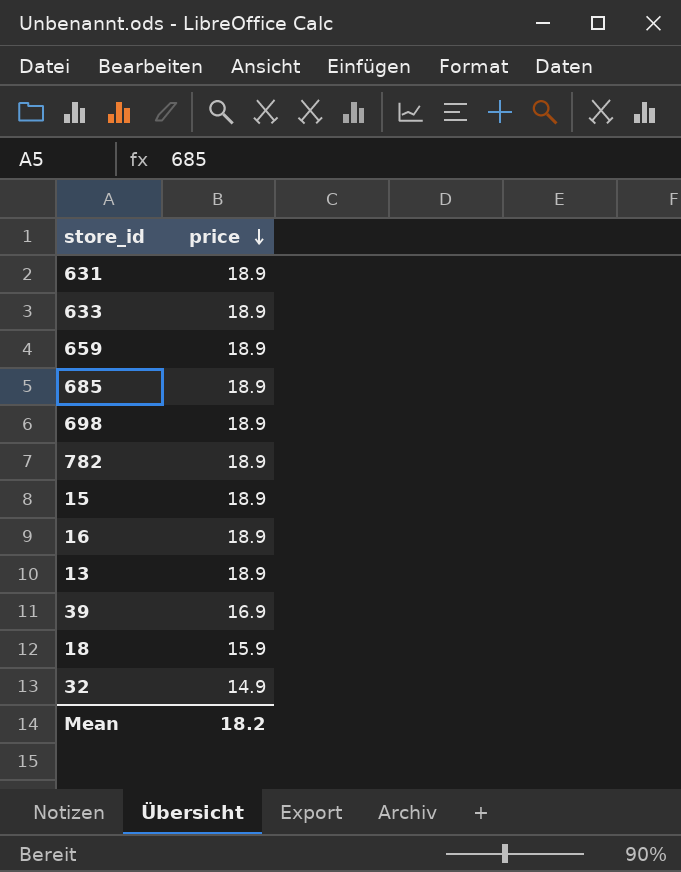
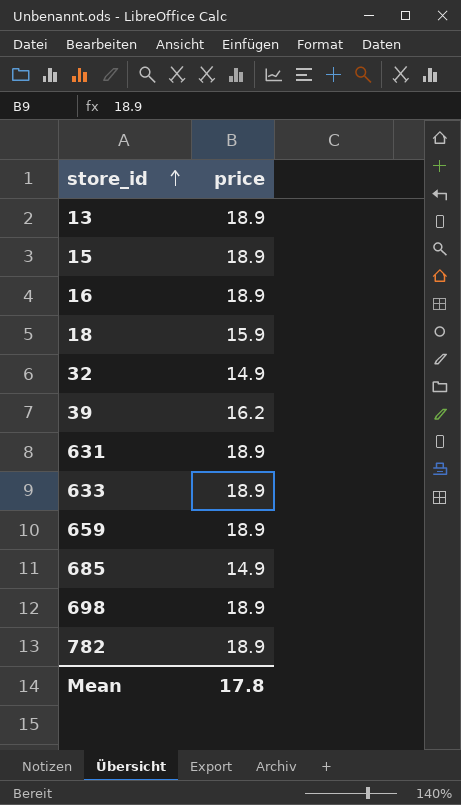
row order: price descending -> store_id ascending
39 | price: 16.9 -> 16.2
685 | price: 18.9 -> 14.9
Mean | price: 18.2 -> 17.8

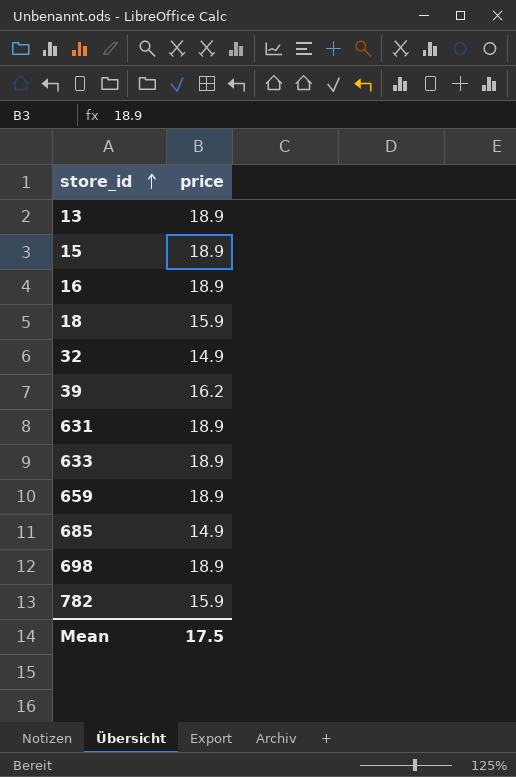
782 | price: 18.9 -> 15.9
Mean | price: 17.8 -> 17.5

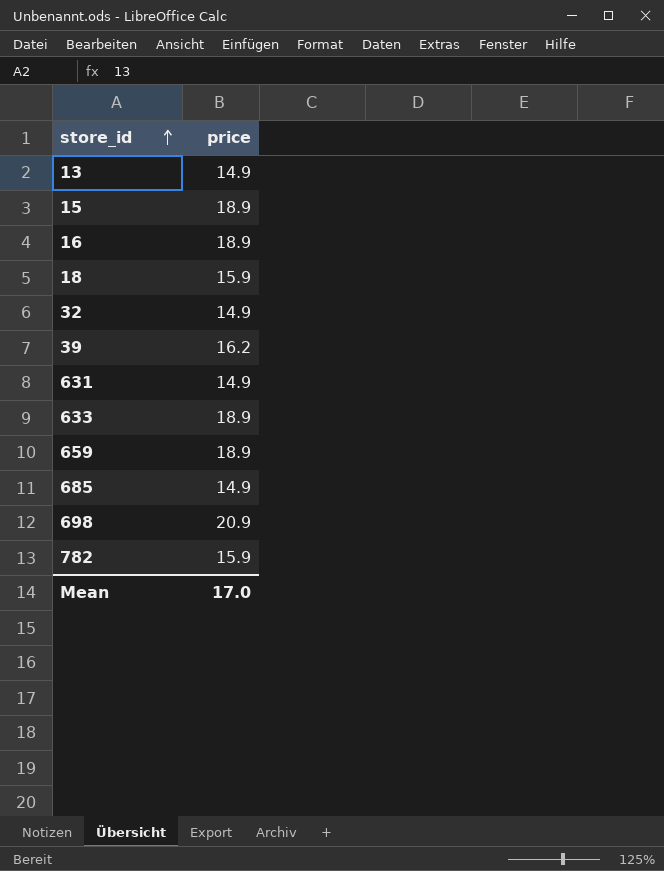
13 | price: 18.9 -> 14.9
631 | price: 18.9 -> 14.9
698 | price: 18.9 -> 20.9
Mean | price: 17.5 -> 17.0

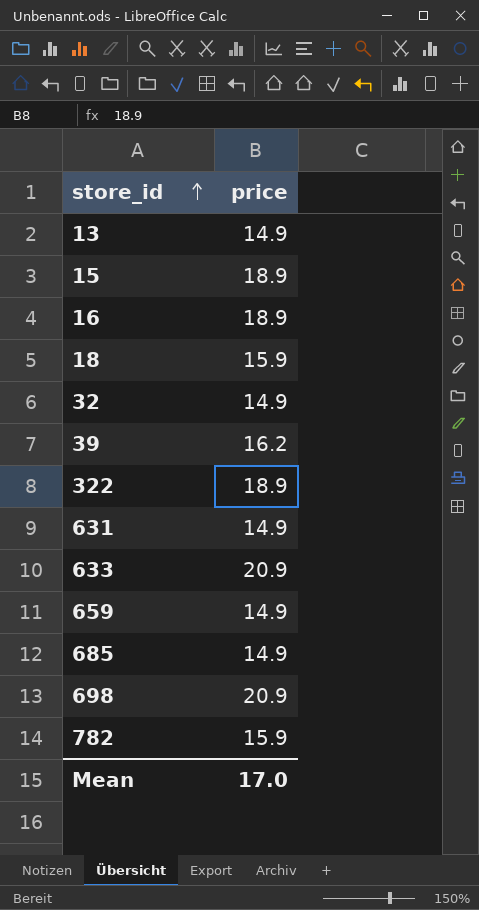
row 322: none -> 18.9
633 | price: 18.9 -> 20.9
659 | price: 18.9 -> 14.9

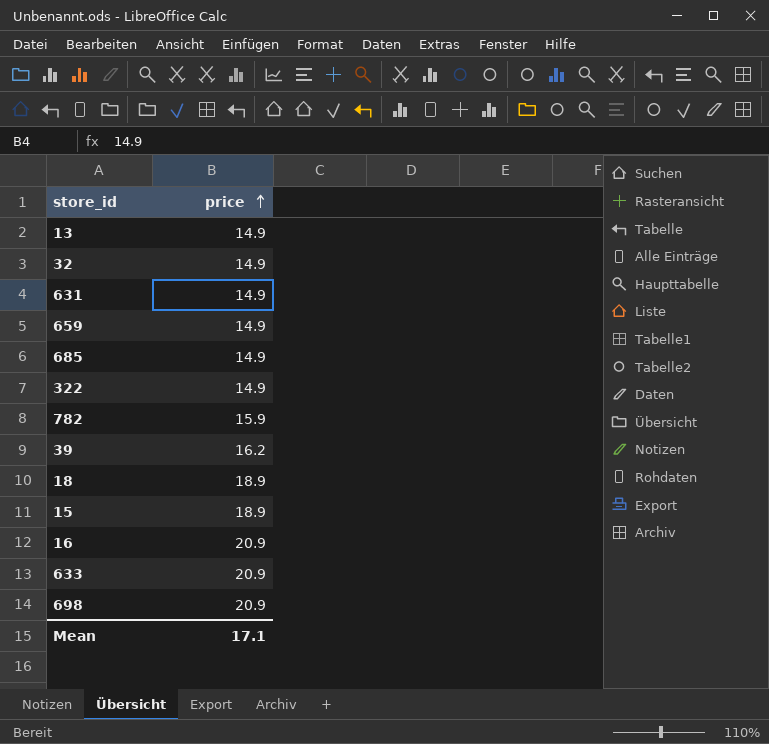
row order: store_id ascending -> price ascending
322 | price: 18.9 -> 14.9
18 | price: 15.9 -> 18.9
16 | price: 18.9 -> 20.9
Mean | price: 17.0 -> 17.1

